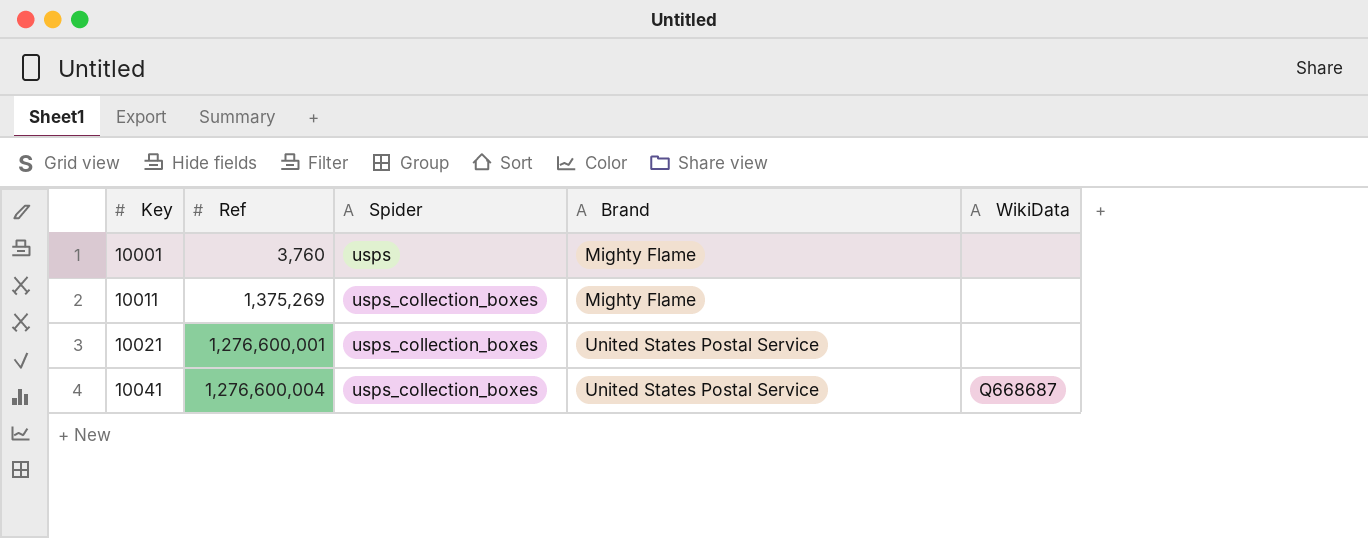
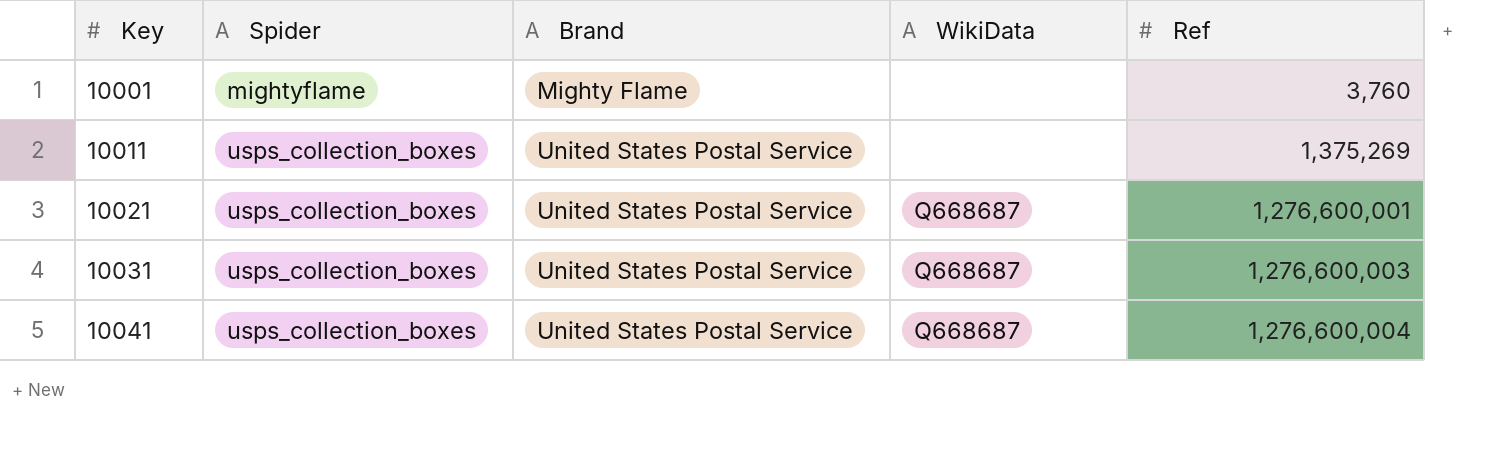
column Ref | position: 2 -> 5
10001 | Spider: usps -> mightyflame
10011 | Brand: Mighty Flame -> United States Postal Service
10021 | WikiData: none -> Q668687
row 10031: none -> usps_collection_boxes | United States Postal Service | Q668687 | 1,276,600,003

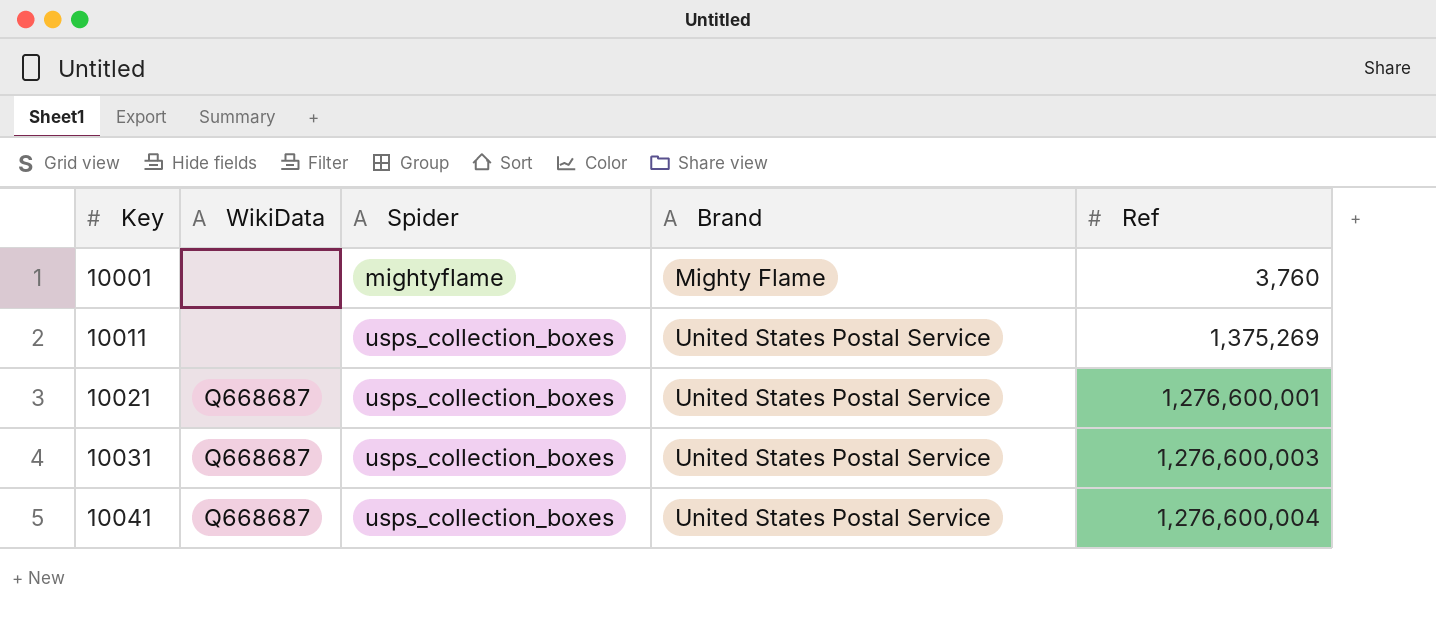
column WikiData | position: 4 -> 2

